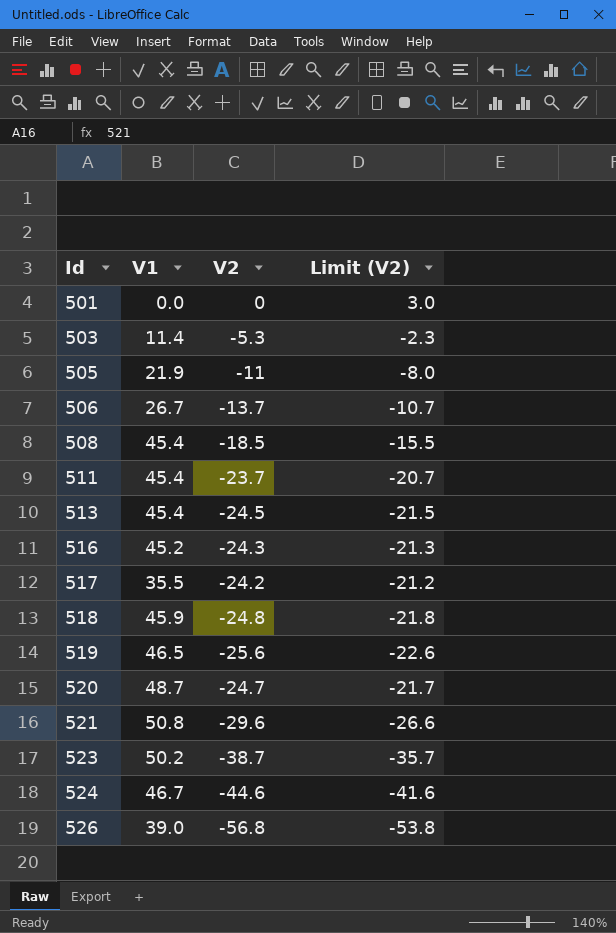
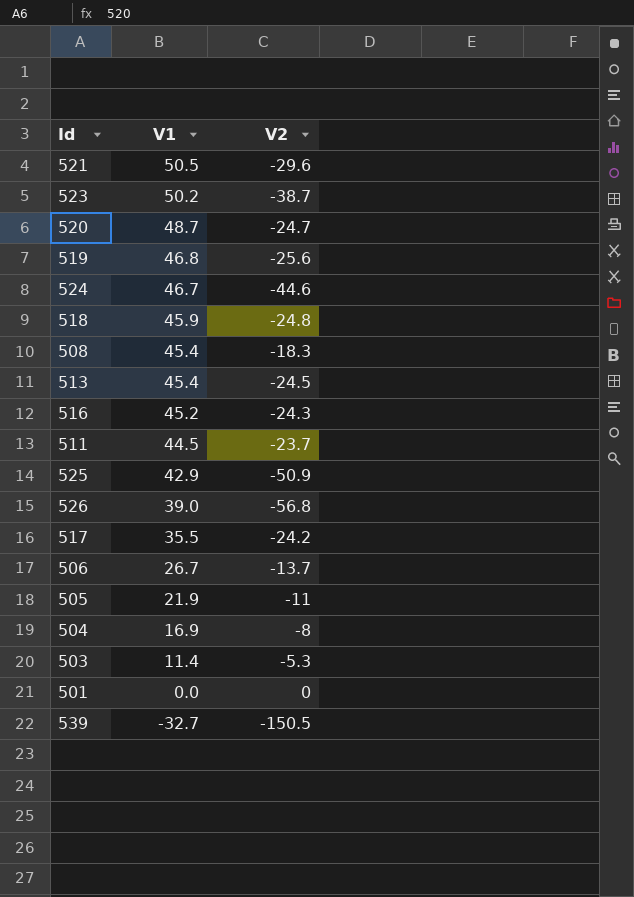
row order: Id ascending -> V1 descending
column Limit (V2) | formula: [V2] + 3 -> none
521 | V1: 50.8 -> 50.5
519 | V1: 46.5 -> 46.8
508 | V2: -18.5 -> -18.3
511 | V1: 45.4 -> 44.5
row 525: none -> 42.9 | -50.9
row 504: none -> 16.9 | -8
row 539: none -> -32.7 | -150.5

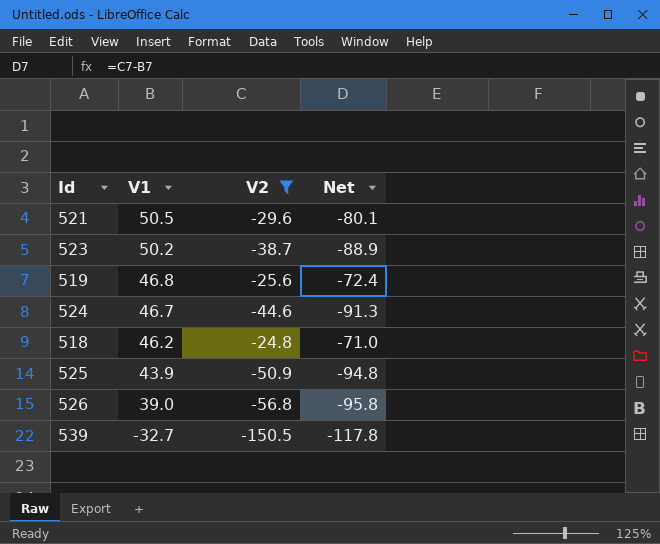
filter: none -> V2 <= -24.8
column Net | formula: none -> [V2] - [V1]
518 | V1: 45.9 -> 46.2
525 | V1: 42.9 -> 43.9

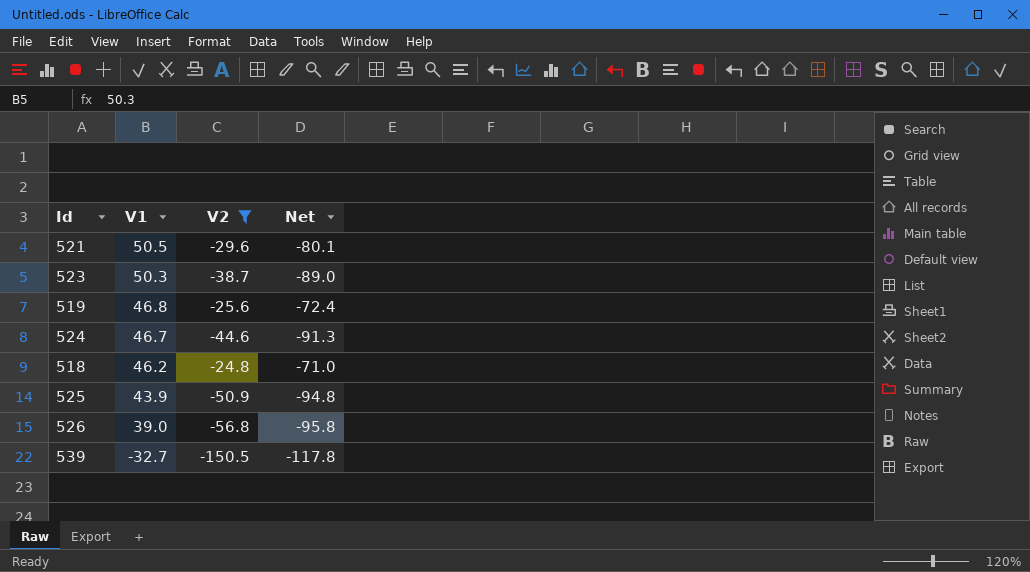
523 | V1: 50.2 -> 50.3
523 | Net: -88.9 -> -89.0

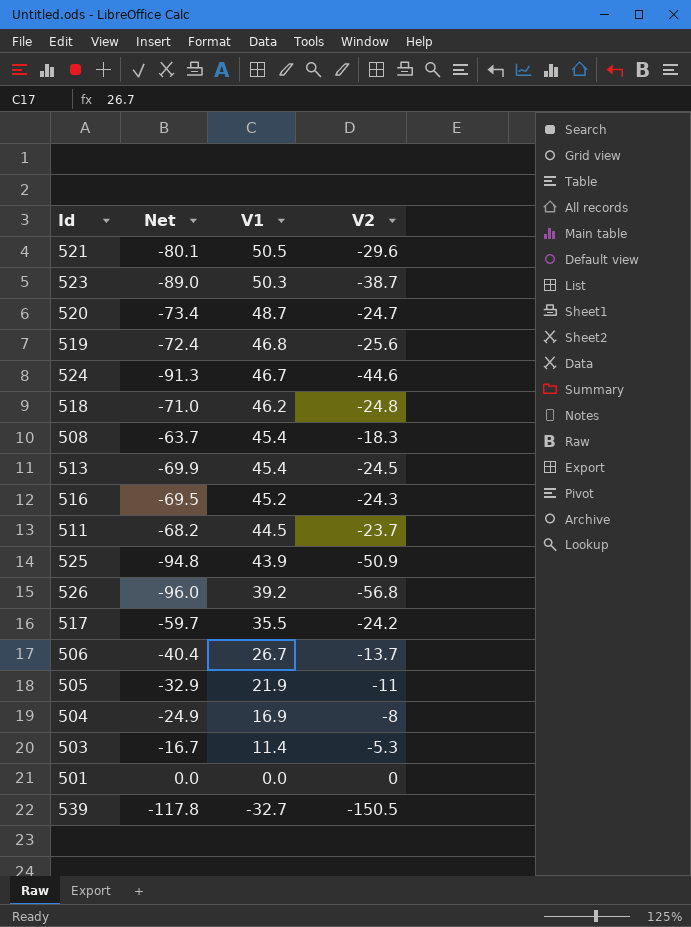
filter: V2 <= -24.8 -> none
column Net | position: 4 -> 2
526 | Net: -95.8 -> -96.0
526 | V1: 39.0 -> 39.2

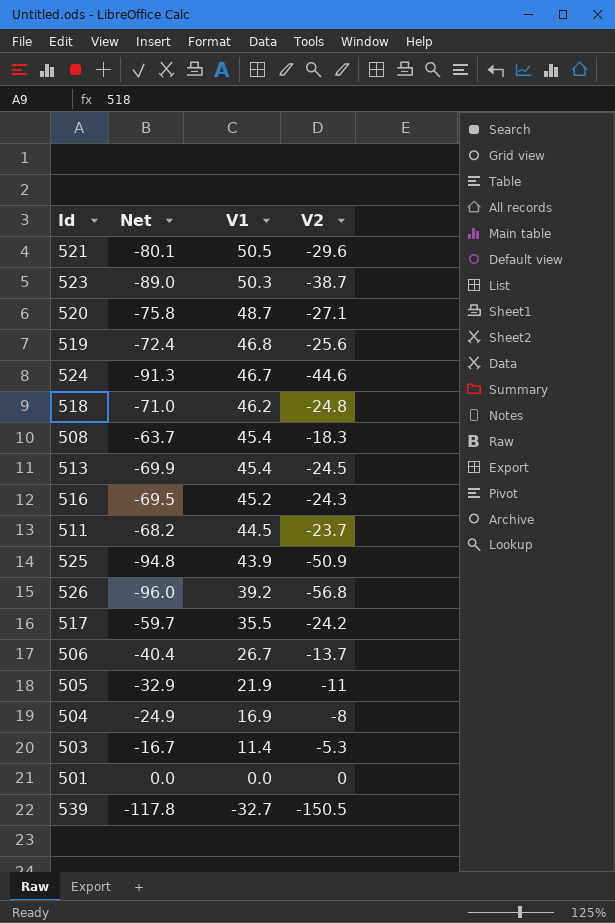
520 | Net: -73.4 -> -75.8
520 | V2: -24.7 -> -27.1

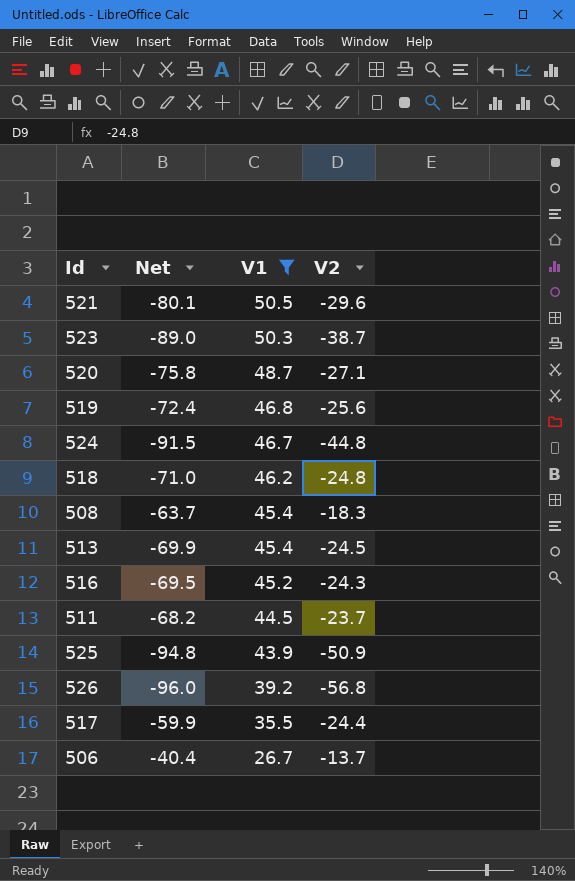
filter: none -> V1 >= 26.7
524 | Net: -91.3 -> -91.5
524 | V2: -44.6 -> -44.8
517 | Net: -59.7 -> -59.9
517 | V2: -24.2 -> -24.4

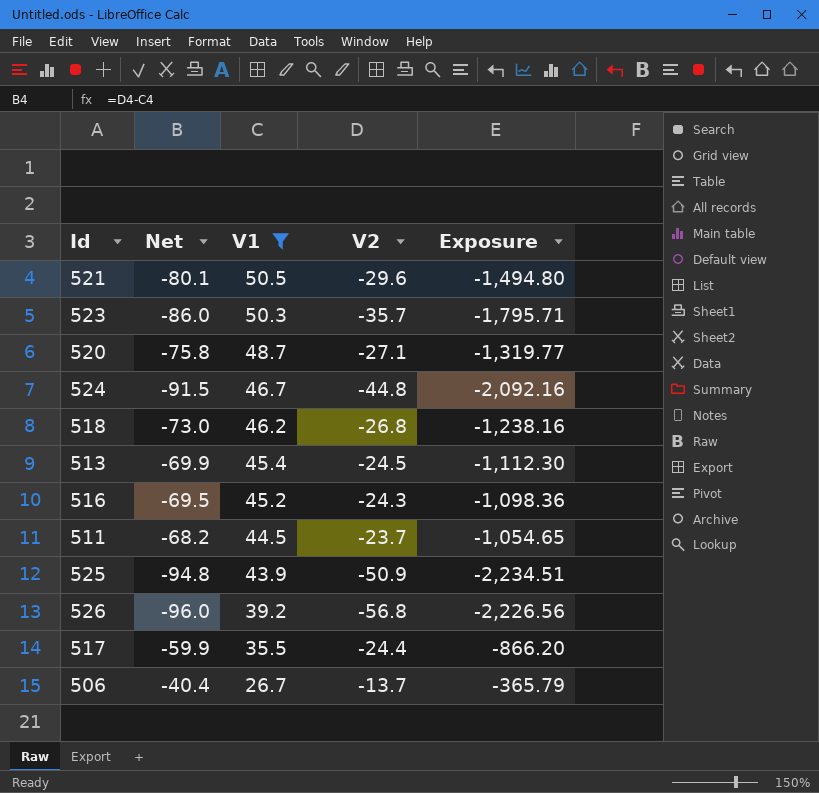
column Exposure | formula: none -> [V1] * [V2]
row 519: -72.4 | 46.8 | -25.6 -> none
row 508: -63.7 | 45.4 | -18.3 -> none
523 | Net: -89.0 -> -86.0
523 | V2: -38.7 -> -35.7
518 | Net: -71.0 -> -73.0
518 | V2: -24.8 -> -26.8

